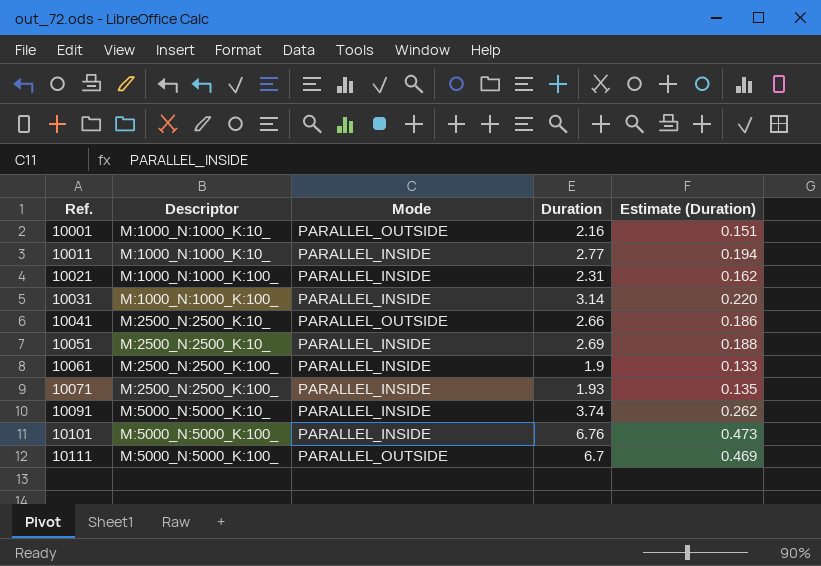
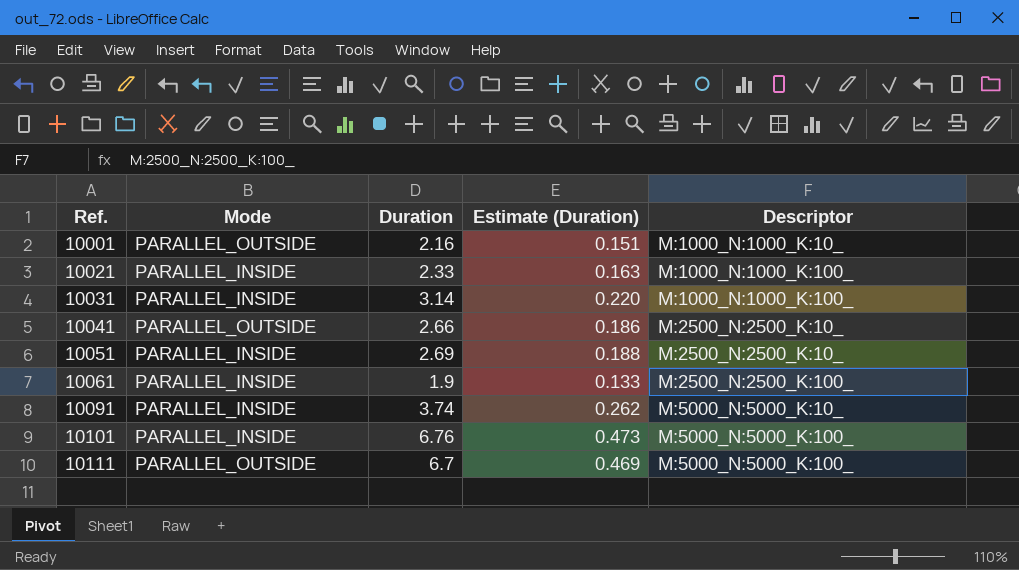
column Descriptor | position: 2 -> 5
row 10011: M:1000_N:1000_K:10_ | PARALLEL_INSIDE | 2.77 | 0.194 -> none
row 10071: M:2500_N:2500_K:100_ | PARALLEL_INSIDE | 1.93 | 0.135 -> none
10021 | Duration: 2.31 -> 2.33
10021 | Estimate (Duration): 0.162 -> 0.163

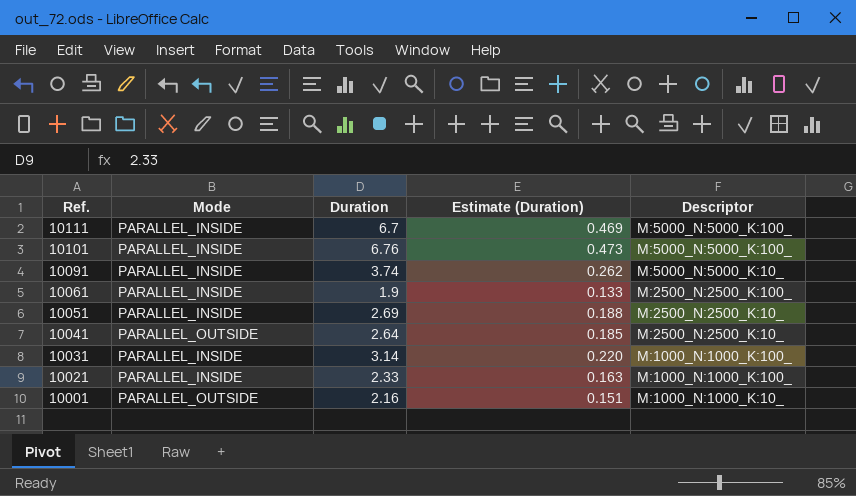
row order: Ref. ascending -> Ref. descending
10111 | Mode: PARALLEL_OUTSIDE -> PARALLEL_INSIDE
10041 | Duration: 2.66 -> 2.64
10041 | Estimate (Duration): 0.186 -> 0.185

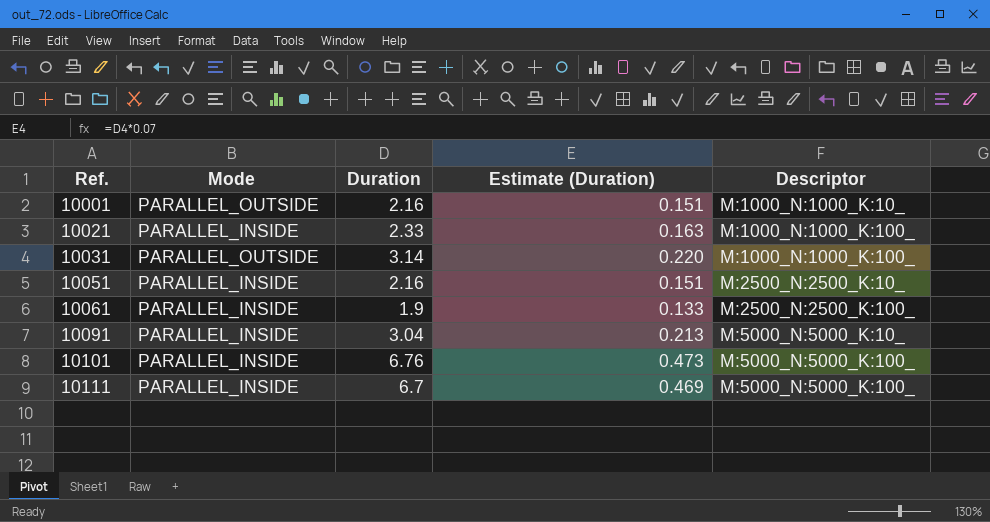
row order: Ref. descending -> Ref. ascending
row 10041: PARALLEL_OUTSIDE | 2.64 | 0.185 | M:2500_N:2500_K:10_ -> none
10031 | Mode: PARALLEL_INSIDE -> PARALLEL_OUTSIDE
10051 | Duration: 2.69 -> 2.16
10051 | Estimate (Duration): 0.188 -> 0.151
10091 | Duration: 3.74 -> 3.04
10091 | Estimate (Duration): 0.262 -> 0.213

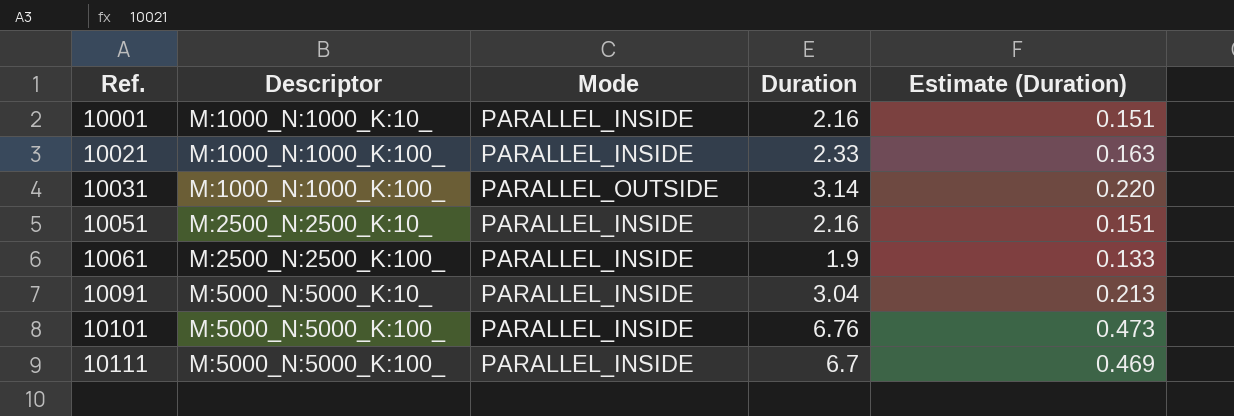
column Descriptor | position: 5 -> 2
10001 | Mode: PARALLEL_OUTSIDE -> PARALLEL_INSIDE

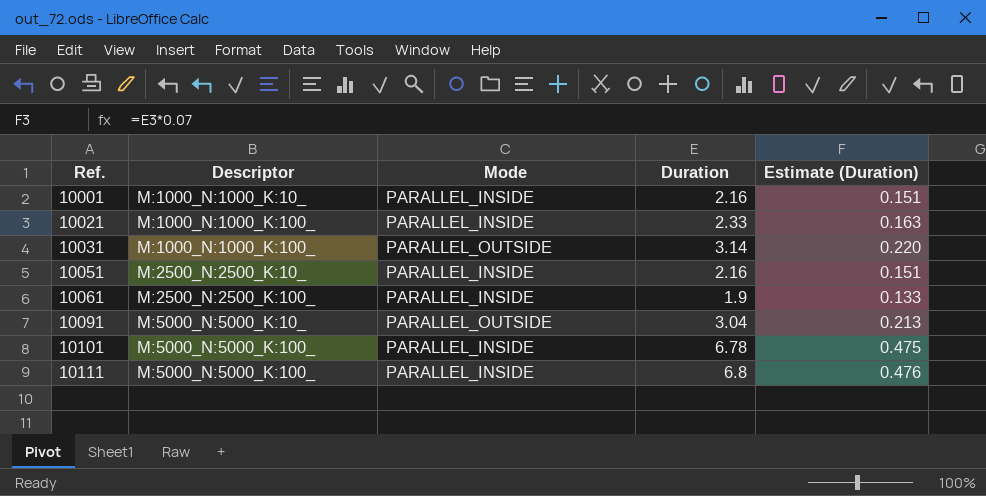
10091 | Mode: PARALLEL_INSIDE -> PARALLEL_OUTSIDE
10101 | Duration: 6.76 -> 6.78
10101 | Estimate (Duration): 0.473 -> 0.475
10111 | Duration: 6.7 -> 6.8
10111 | Estimate (Duration): 0.469 -> 0.476

